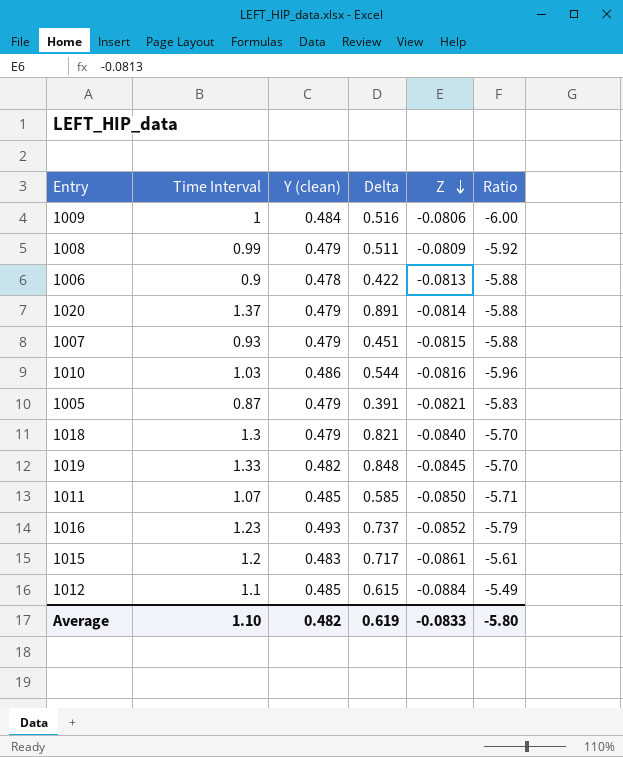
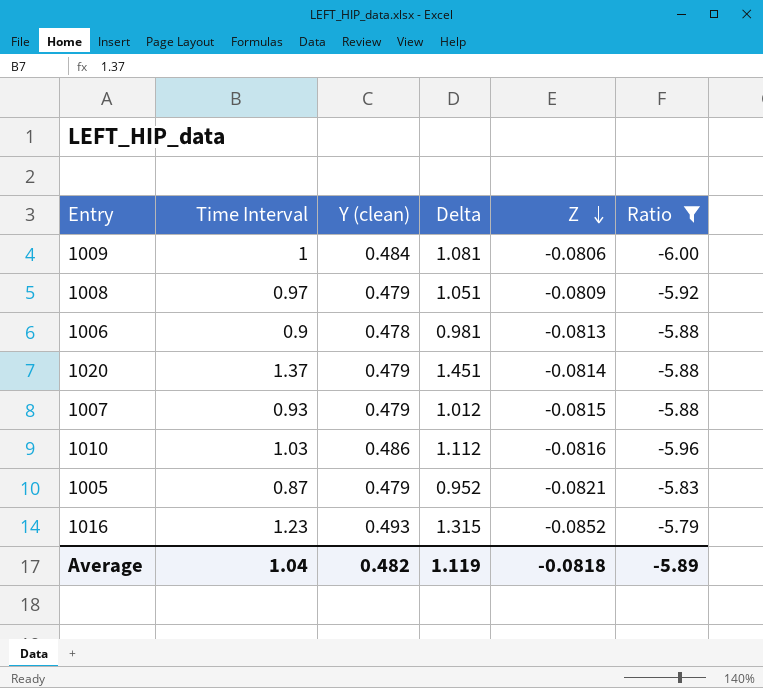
filter: none -> Ratio <= -5.79
column Delta | formula: [Time Interval] - [Y (clean)] -> [Time Interval] - [Z]
1008 | Time Interval: 0.99 -> 0.97
Average | Time Interval: 1.10 -> 1.04
Average | Delta: 0.619 -> 1.119
Average | Z: -0.0833 -> -0.0818
Average | Ratio: -5.80 -> -5.89

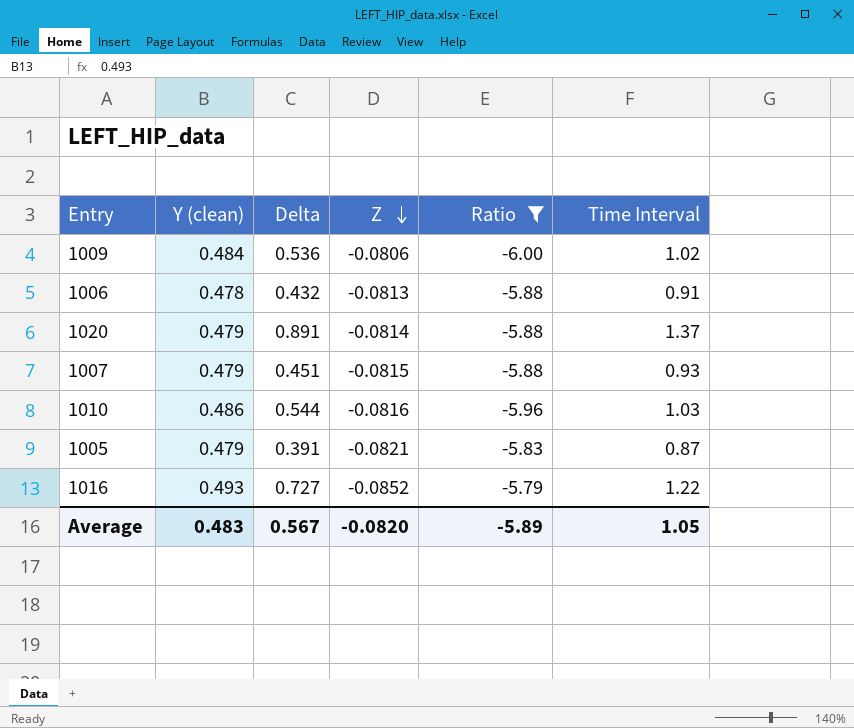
column Delta | formula: [Time Interval] - [Z] -> [Time Interval] - [Y (clean)]
column Time Interval | position: 2 -> 6
row 1008: 0.97 | 0.479 | 1.051 | -0.0809 | -5.92 -> none
1009 | Time Interval: 1 -> 1.02
1006 | Time Interval: 0.9 -> 0.91
1016 | Time Interval: 1.23 -> 1.22
Average | Y (clean): 0.482 -> 0.483
Average | Delta: 1.119 -> 0.567
Average | Z: -0.0818 -> -0.0820
Average | Time Interval: 1.04 -> 1.05

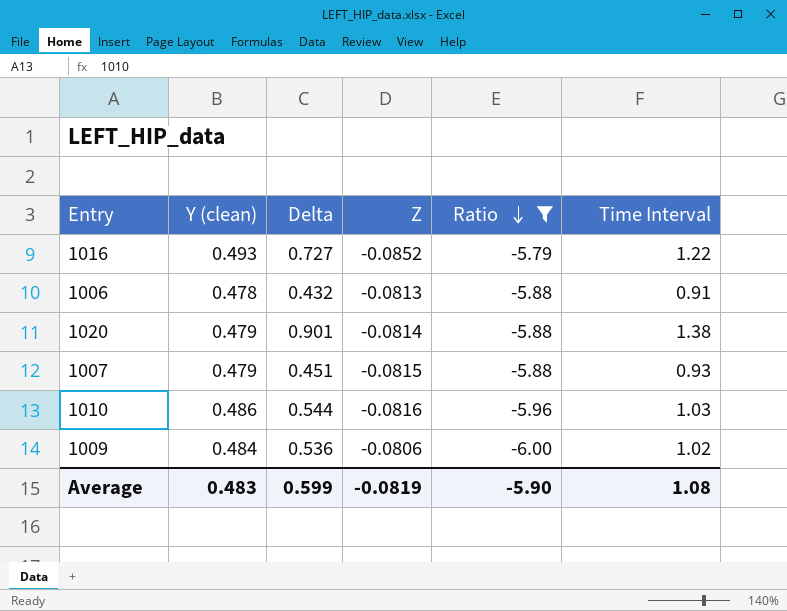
row order: Z descending -> Ratio descending
row 1005: 0.479 | 0.391 | -0.0821 | -5.83 | 0.87 -> none
1020 | Delta: 0.891 -> 0.901
1020 | Time Interval: 1.37 -> 1.38
Average | Delta: 0.567 -> 0.599
Average | Z: -0.0820 -> -0.0819
Average | Ratio: -5.89 -> -5.90
Average | Time Interval: 1.05 -> 1.08

